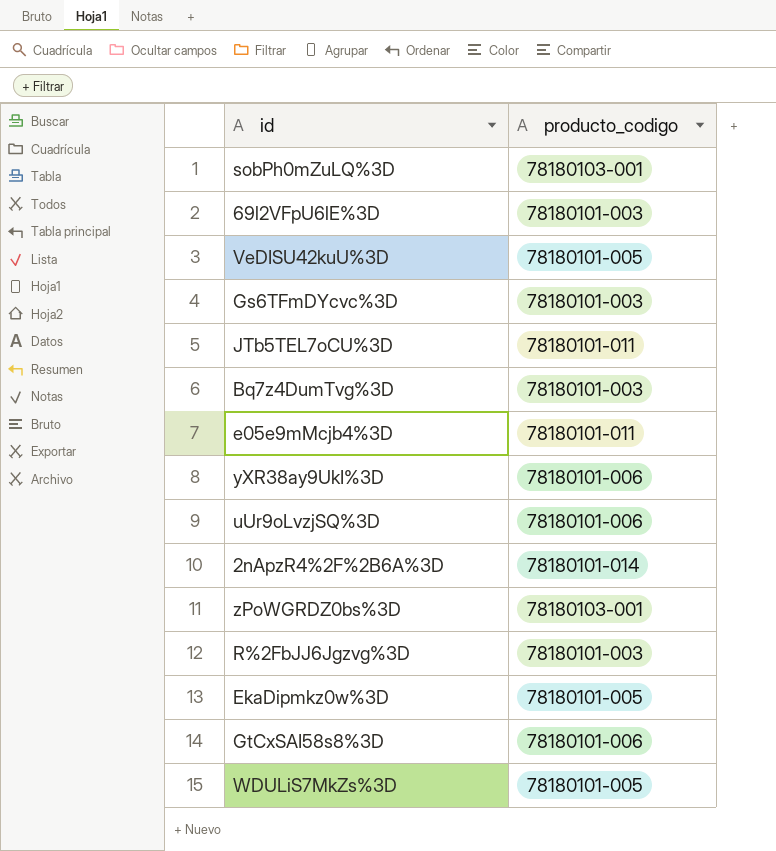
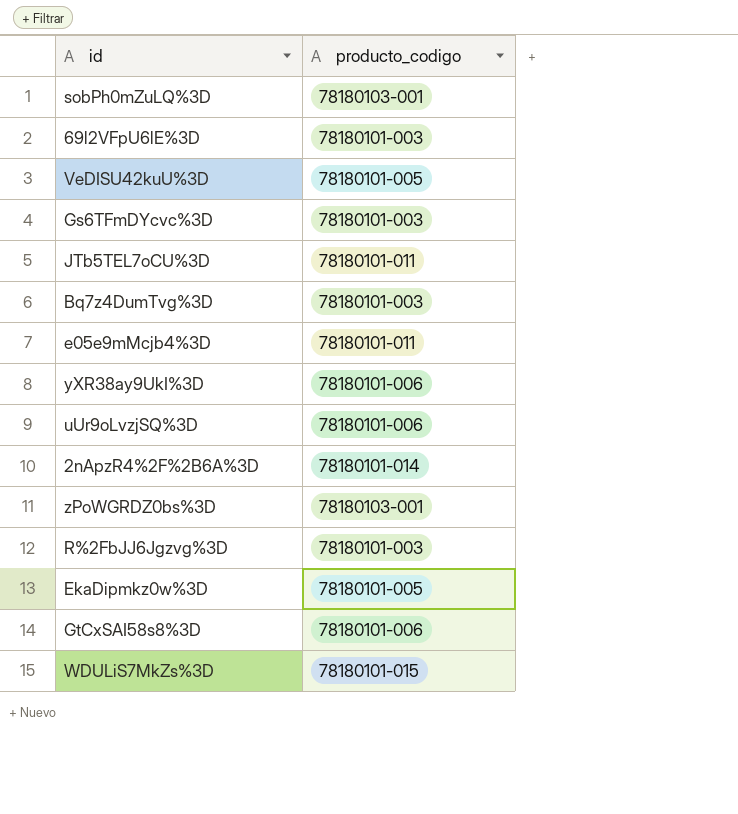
WDULiS7MkZs%3D | producto_codigo: 78180101-005 -> 78180101-015

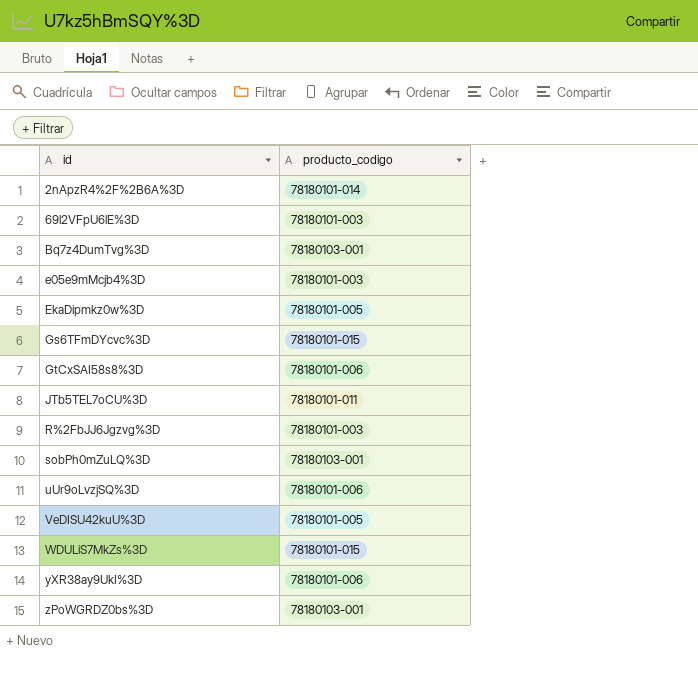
row order: none -> id ascending
Bq7z4DumTvg%3D | producto_codigo: 78180101-003 -> 78180103-001
e05e9mMcjb4%3D | producto_codigo: 78180101-011 -> 78180101-003
Gs6TFmDYcvc%3D | producto_codigo: 78180101-003 -> 78180101-015

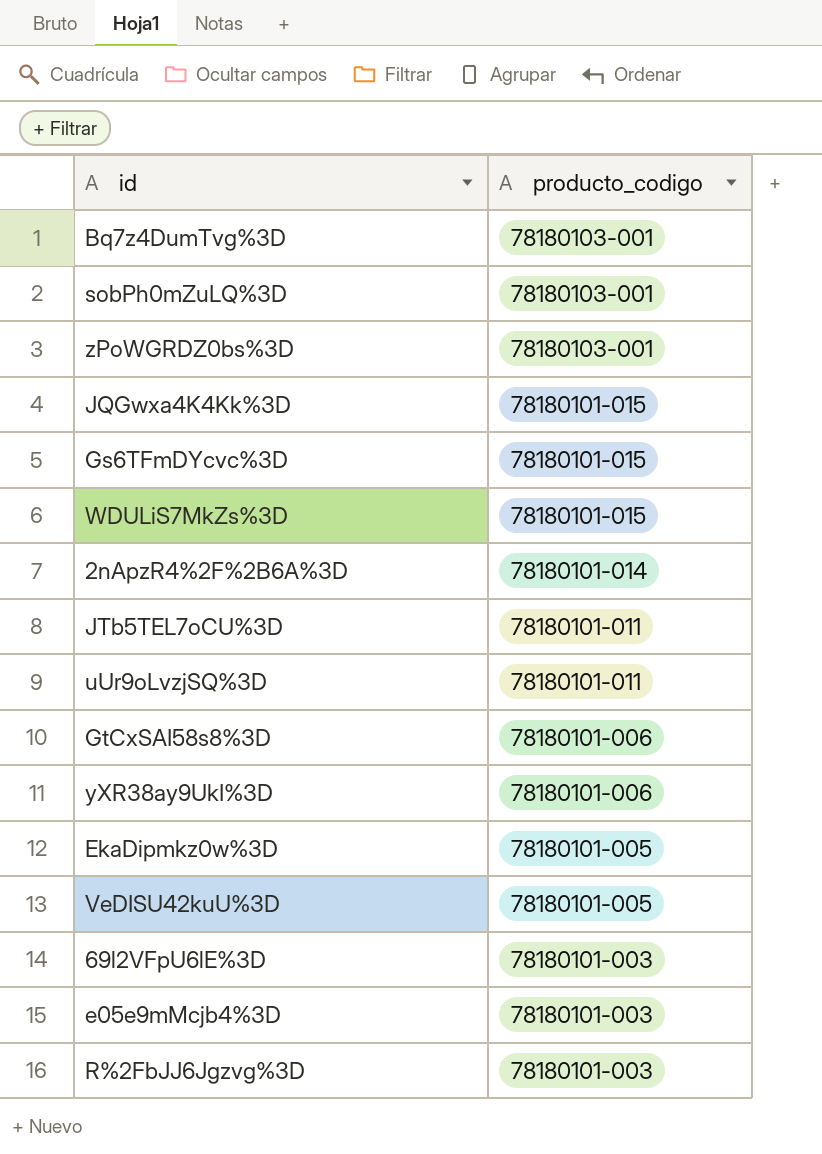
row order: id ascending -> producto_codigo descending
row JQGwxa4K4Kk%3D: none -> 78180101-015
uUr9oLvzjSQ%3D | producto_codigo: 78180101-006 -> 78180101-011

